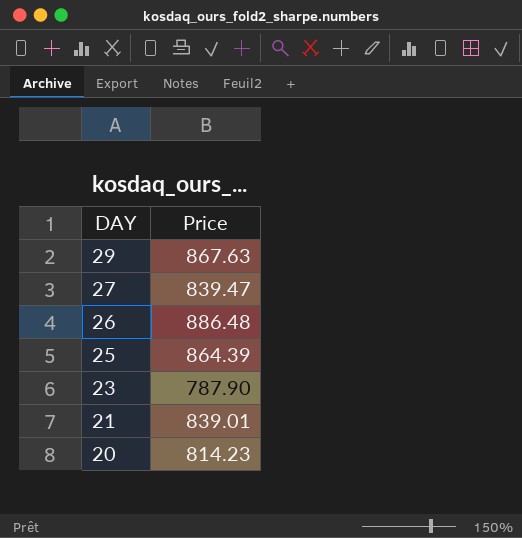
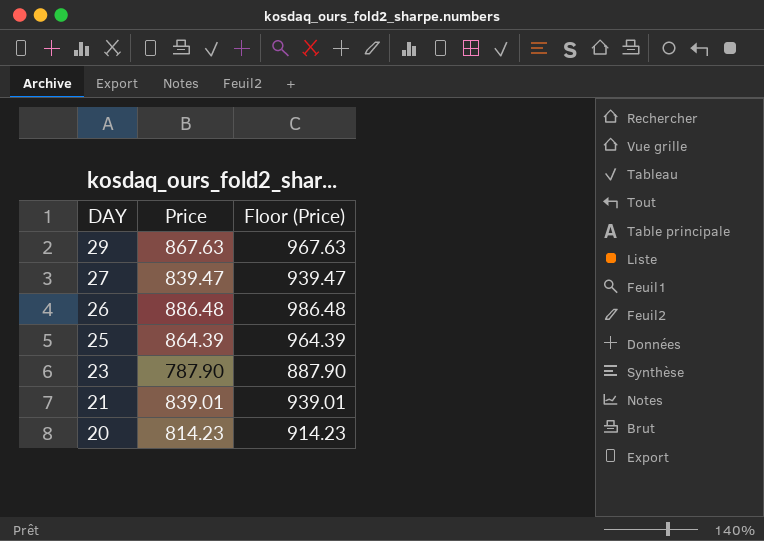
column Floor (Price) | formula: none -> [Price] + 100

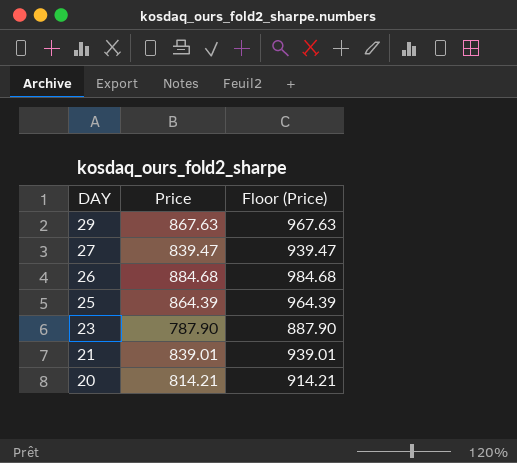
26 | Price: 886.48 -> 884.68
26 | Floor (Price): 986.48 -> 984.68
20 | Price: 814.23 -> 814.21
20 | Floor (Price): 914.23 -> 914.21

